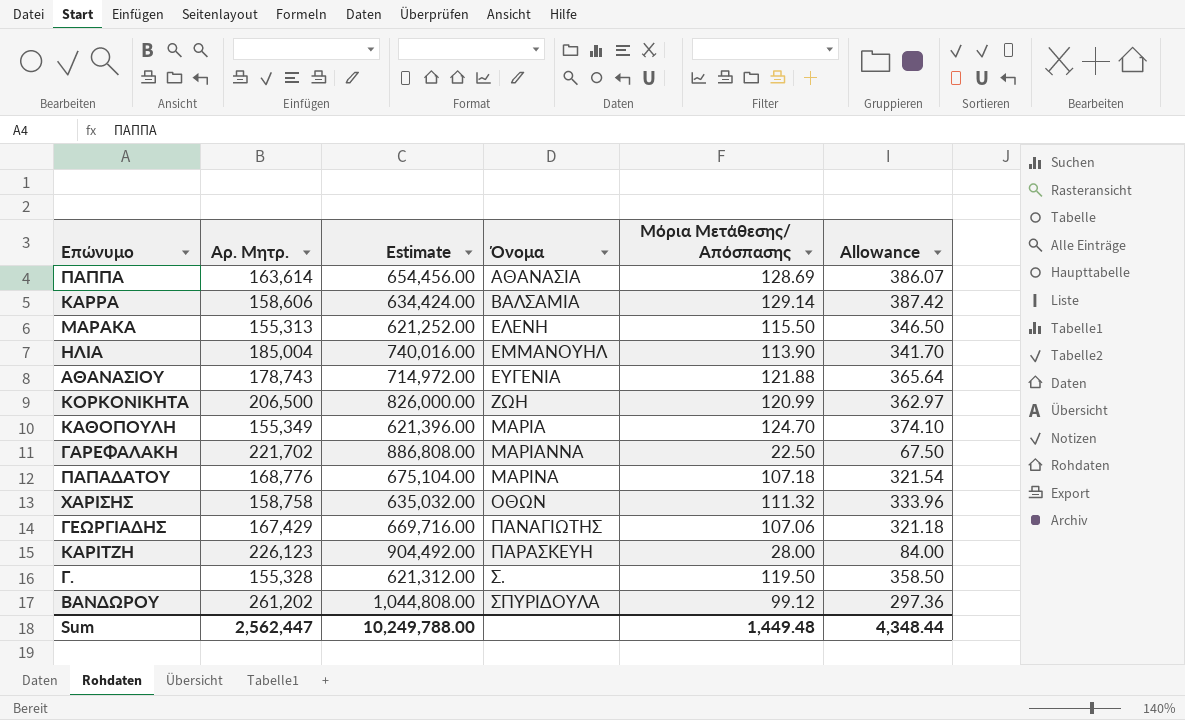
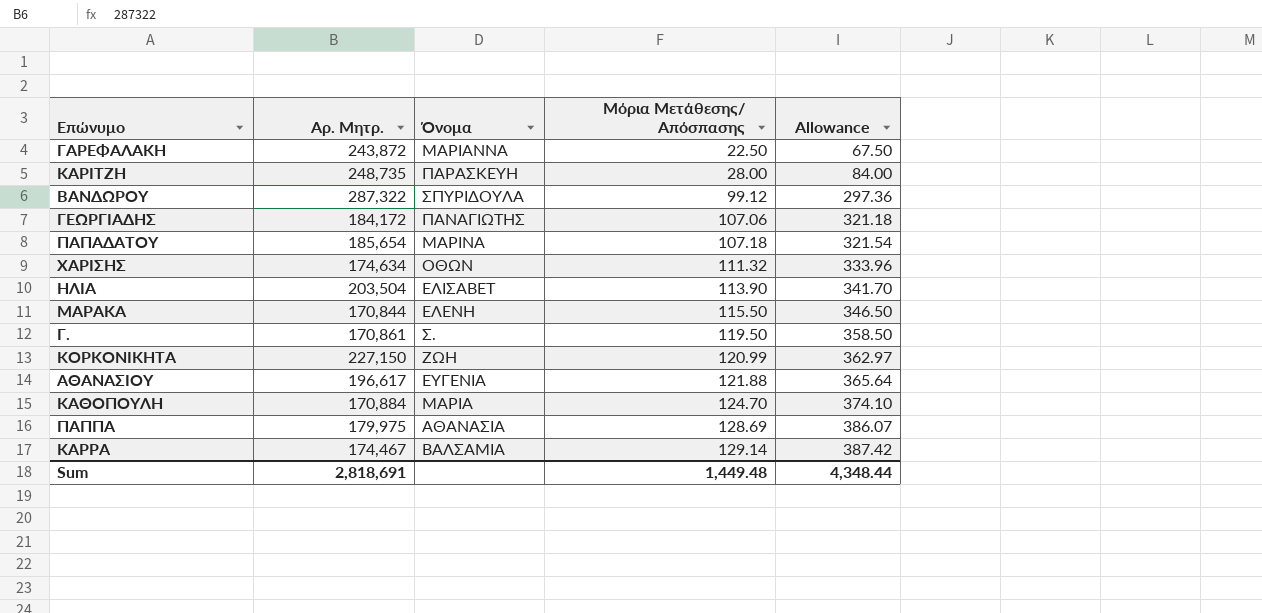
row order: Όνομα ascending -> Μόρια Μετάθεσης/ Απόσπασης ascending
column Estimate | formula: [Αρ. Μητρ.] * 4 -> none
ΓΑΡΕΦΑΛΑΚΗ | Αρ. Μητρ.: 221,702 -> 243,872
ΚΑΡΙΤΖΗ | Αρ. Μητρ.: 226,123 -> 248,735
ΒΑΝΔΩΡΟΥ | Αρ. Μητρ.: 261,202 -> 287,322
ΓΕΩΡΓΙΑΔΗΣ | Αρ. Μητρ.: 167,429 -> 184,172
ΠΑΠΑΔΑΤΟΥ | Αρ. Μητρ.: 168,776 -> 185,654
ΧΑΡΙΣΗΣ | Αρ. Μητρ.: 158,758 -> 174,634
ΗΛΙΑ | Αρ. Μητρ.: 185,004 -> 203,504
ΗΛΙΑ | Όνομα: ΕΜΜΑΝΟΥΗΛ -> ΕΛΙΣΑΒΕΤ
ΜΑΡΑΚΑ | Αρ. Μητρ.: 155,313 -> 170,844
Γ. | Αρ. Μητρ.: 155,328 -> 170,861
ΚΟΡΚΟΝΙΚΗΤΑ | Αρ. Μητρ.: 206,500 -> 227,150
ΑΘΑΝΑΣΙΟΥ | Αρ. Μητρ.: 178,743 -> 196,617
ΚΑΘΟΠΟΥΛΗ | Αρ. Μητρ.: 155,349 -> 170,884
ΠΑΠΠΑ | Αρ. Μητρ.: 163,614 -> 179,975
ΚΑΡΡΑ | Αρ. Μητρ.: 158,606 -> 174,467
Sum | Αρ. Μητρ.: 2,562,447 -> 2,818,691

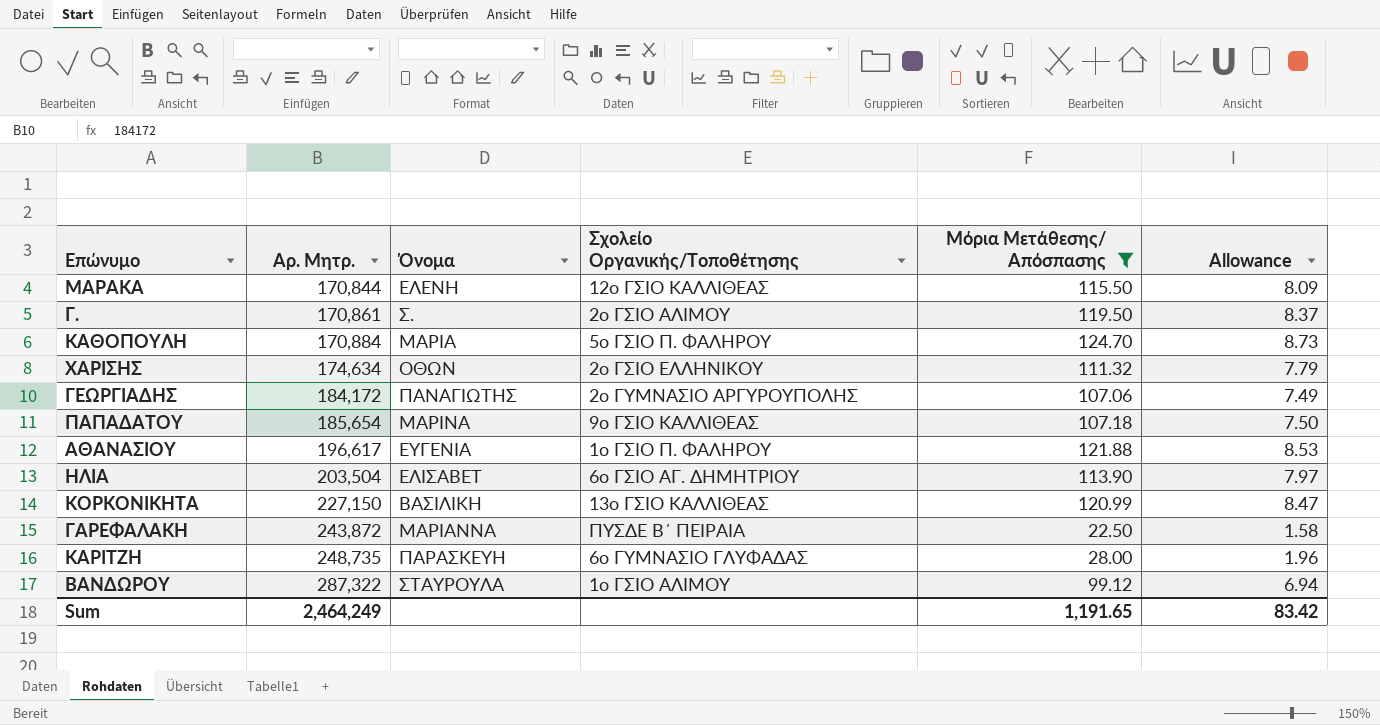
filter: none -> Μόρια Μετάθεσης/ Απόσπασης <= 124.70
row order: Μόρια Μετάθεσης/ Απόσπασης ascending -> Αρ. Μητρ. ascending
column Σχολείο Οργανικής/Τοποθέτησης | position: none -> 4
column Allowance | formula: [Μόρια Μετάθεσης/ Απόσπασης] * 3 -> [Μόρια Μετάθεσης/ Απόσπασης] * 0.07
ΚΟΡΚΟΝΙΚΗΤΑ | Όνομα: ΖΩΗ -> ΒΑΣΙΛΙΚΗ
ΒΑΝΔΩΡΟΥ | Όνομα: ΣΠΥΡΙΔΟΥΛΑ -> ΣΤΑΥΡΟΥΛΑ
Sum | Αρ. Μητρ.: 2,818,691 -> 2,464,249
Sum | Μόρια Μετάθεσης/ Απόσπασης: 1,449.48 -> 1,191.65
Sum | Allowance: 4,348.44 -> 83.42

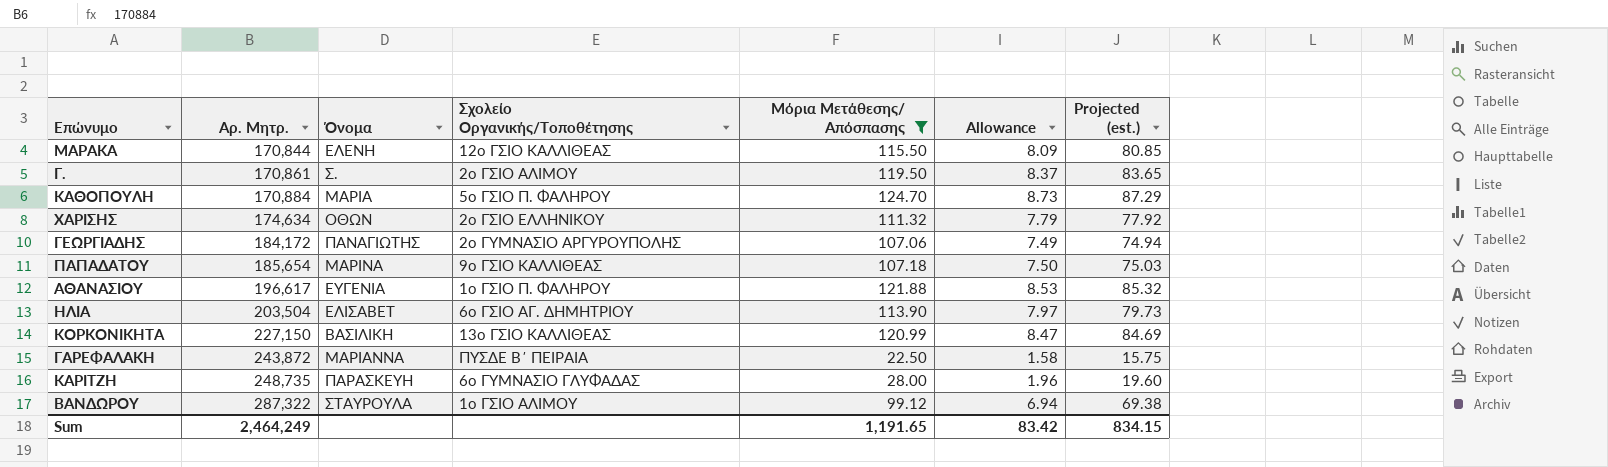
column Projected (est.) | formula: none -> [Μόρια Μετάθεσης/ Απόσπασης] * 0.7

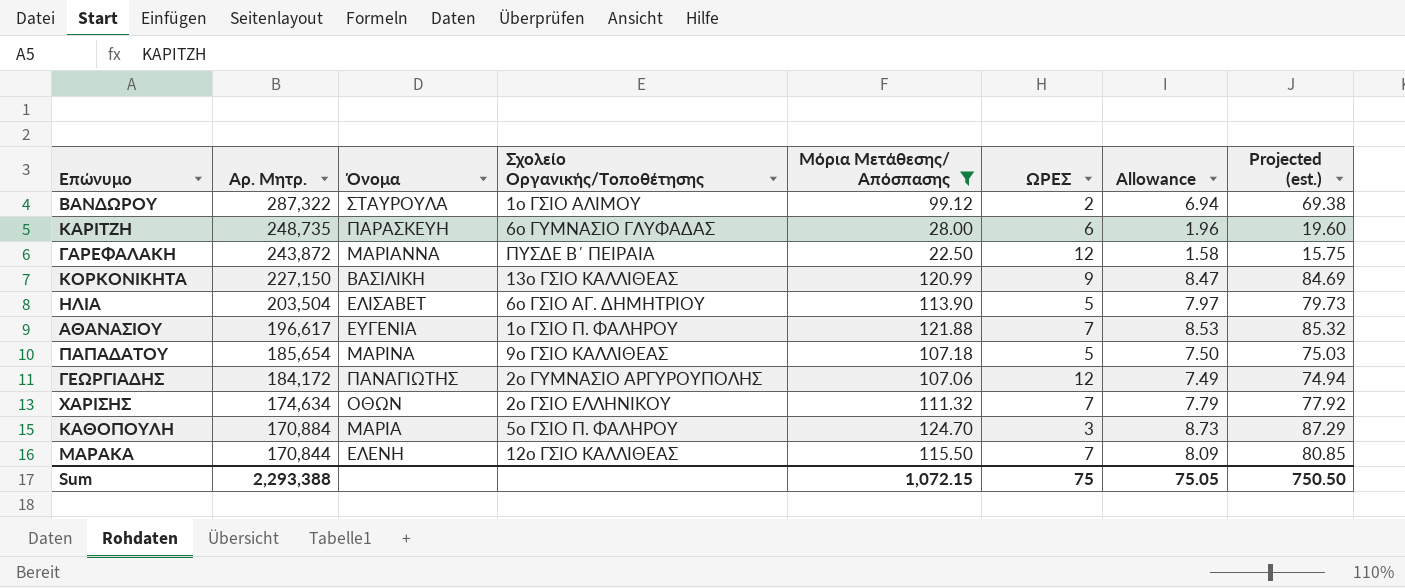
row order: Αρ. Μητρ. ascending -> Αρ. Μητρ. descending
column ΩΡΕΣ | position: none -> 6
row Γ.: 170,861 | Σ. | 2ο ΓΣΙΟ ΑΛΙΜΟΥ | 119.50 | 8.37 | 83.65 -> none
Sum | Αρ. Μητρ.: 2,464,249 -> 2,293,388
Sum | Μόρια Μετάθεσης/ Απόσπασης: 1,191.65 -> 1,072.15
Sum | Allowance: 83.42 -> 75.05
Sum | Projected (est.): 834.15 -> 750.50

